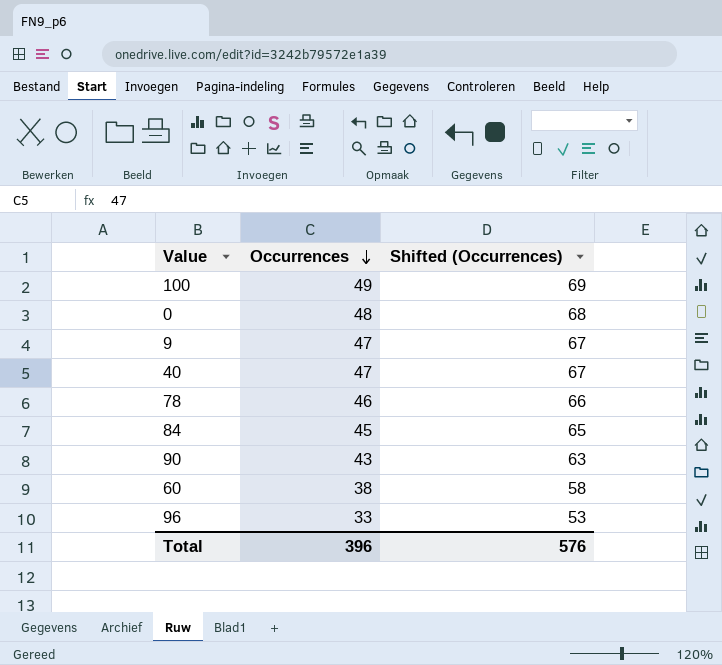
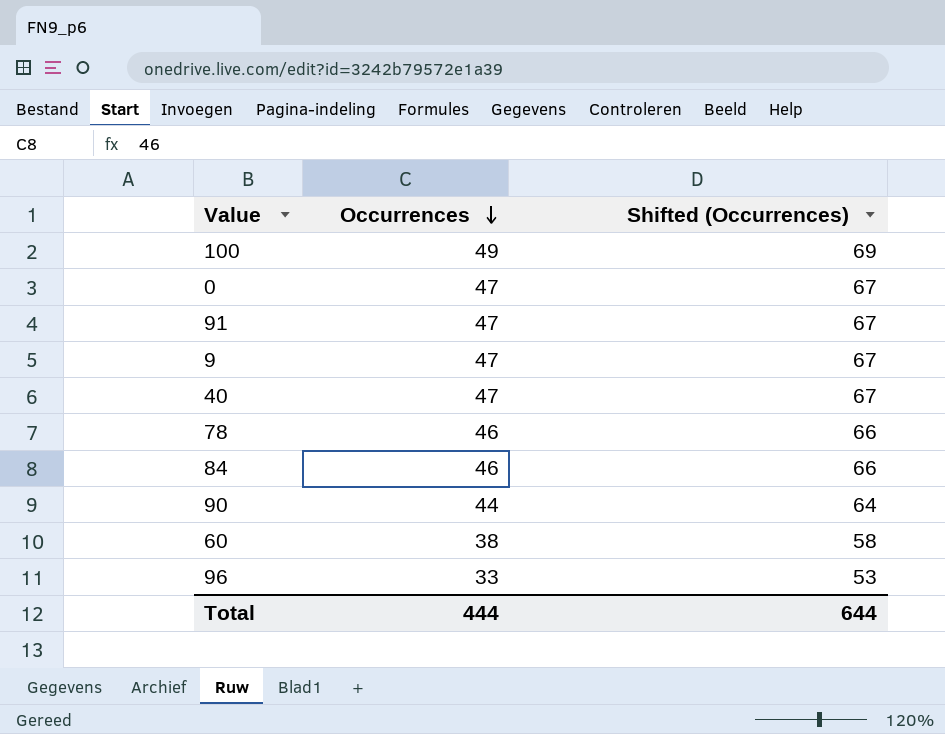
0 | Occurrences: 48 -> 47
0 | Shifted (Occurrences): 68 -> 67
row 91: none -> 47 | 67
84 | Occurrences: 45 -> 46
84 | Shifted (Occurrences): 65 -> 66
90 | Occurrences: 43 -> 44
90 | Shifted (Occurrences): 63 -> 64
Total | Occurrences: 396 -> 444
Total | Shifted (Occurrences): 576 -> 644

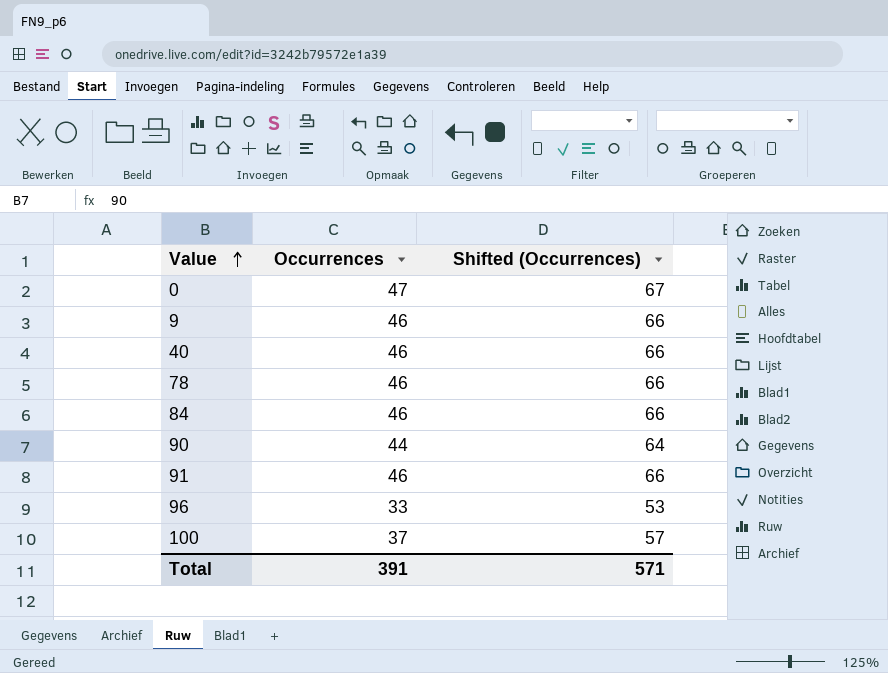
row order: Occurrences descending -> Value ascending
row 60: 38 | 58 -> none
9 | Occurrences: 47 -> 46
9 | Shifted (Occurrences): 67 -> 66
40 | Occurrences: 47 -> 46
40 | Shifted (Occurrences): 67 -> 66
91 | Occurrences: 47 -> 46
91 | Shifted (Occurrences): 67 -> 66
100 | Occurrences: 49 -> 37
100 | Shifted (Occurrences): 69 -> 57
Total | Occurrences: 444 -> 391
Total | Shifted (Occurrences): 644 -> 571

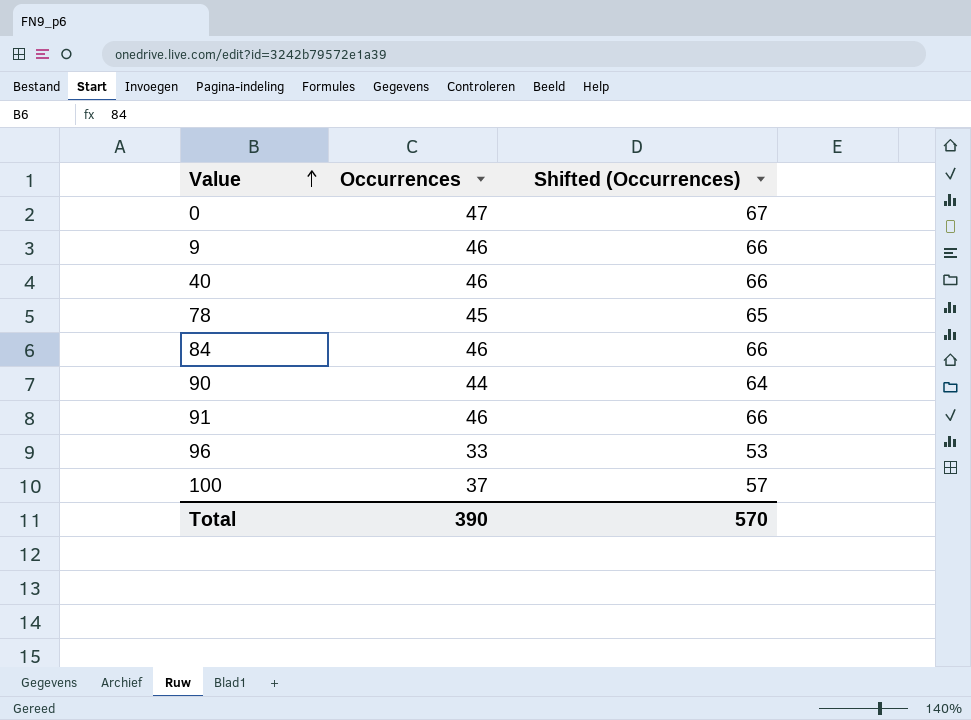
78 | Occurrences: 46 -> 45
78 | Shifted (Occurrences): 66 -> 65
Total | Occurrences: 391 -> 390
Total | Shifted (Occurrences): 571 -> 570

